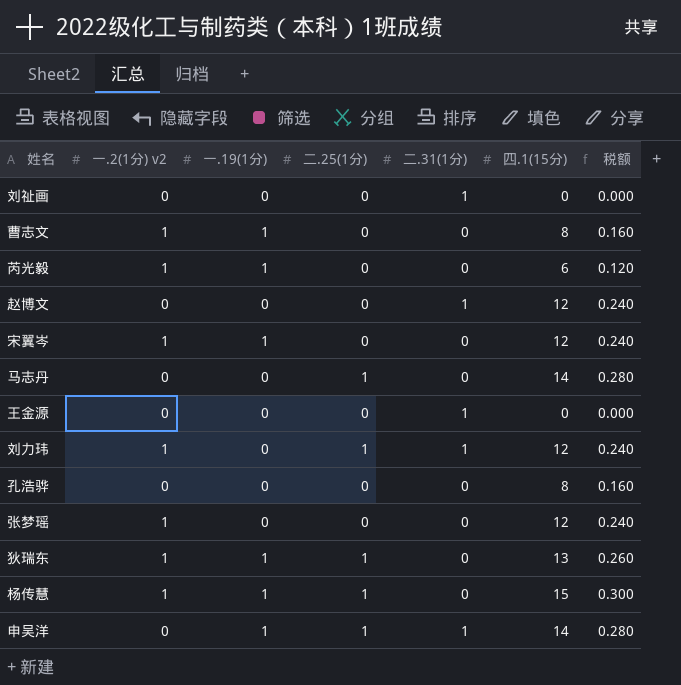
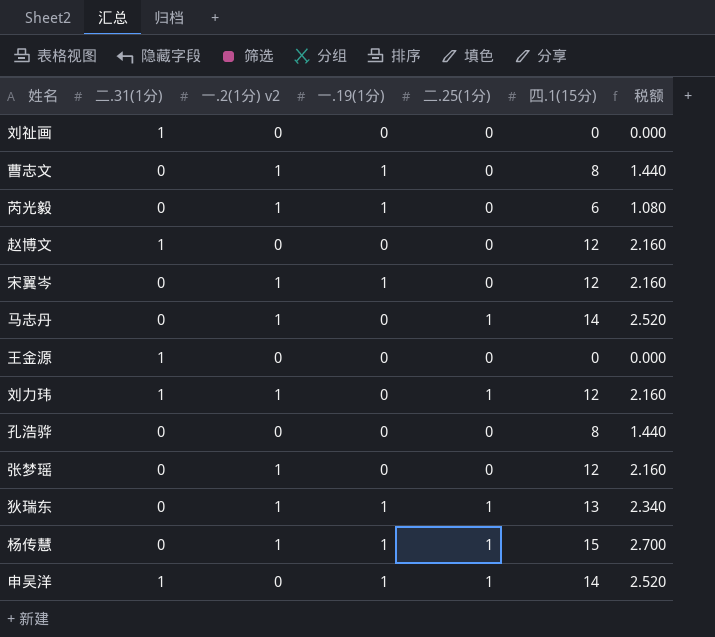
column 二.31(1分) | position: 5 -> 2
column 税额 | formula: [四.1(15分)] * 0.02 -> [四.1(15分)] * 0.18
马志丹 | 一.2(1分) v2: 0 -> 1

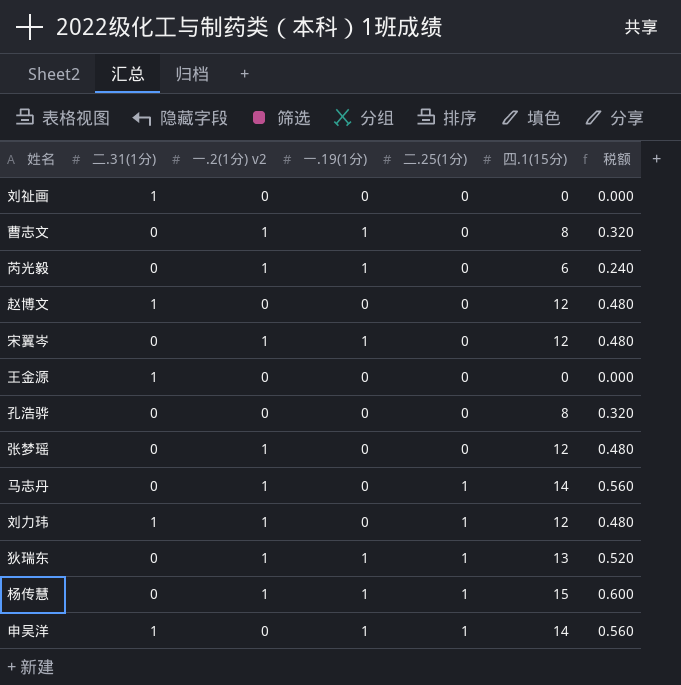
row order: none -> 二.25(1分) ascending
column 税额 | formula: [四.1(15分)] * 0.18 -> [四.1(15分)] * 0.04

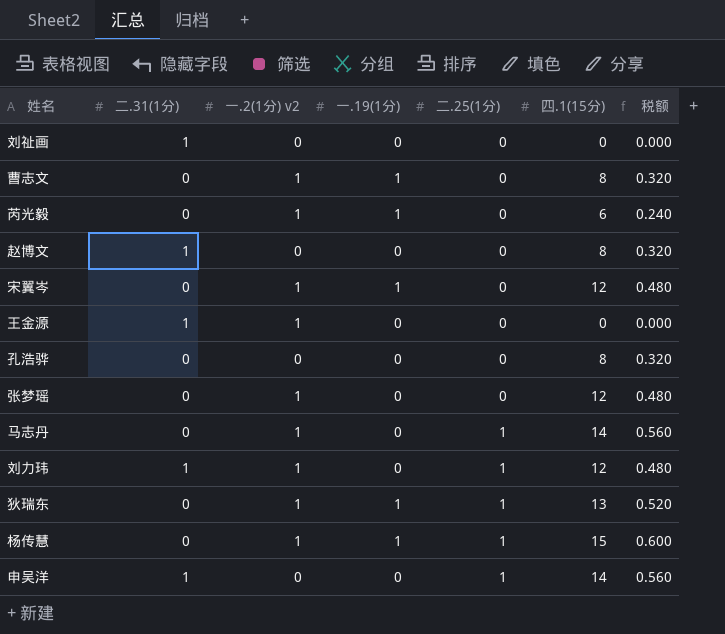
赵博文 | 四.1(15分): 12 -> 8
赵博文 | 税额: 0.480 -> 0.320
王金源 | 一.2(1分) v2: 0 -> 1
申吴洋 | 一.19(1分): 1 -> 0

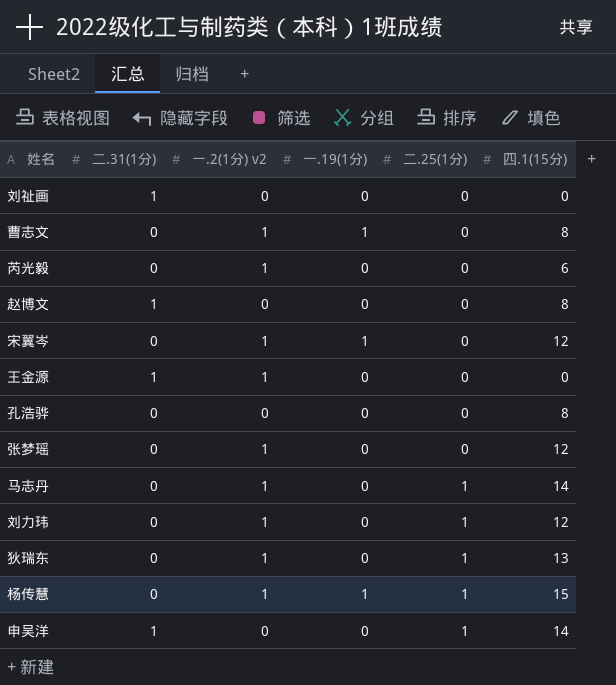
column 税额 | formula: [四.1(15分)] * 0.04 -> none
芮光毅 | 一.19(1分): 1 -> 0
刘力玮 | 二.31(1分): 1 -> 0
狄瑞东 | 一.19(1分): 1 -> 0

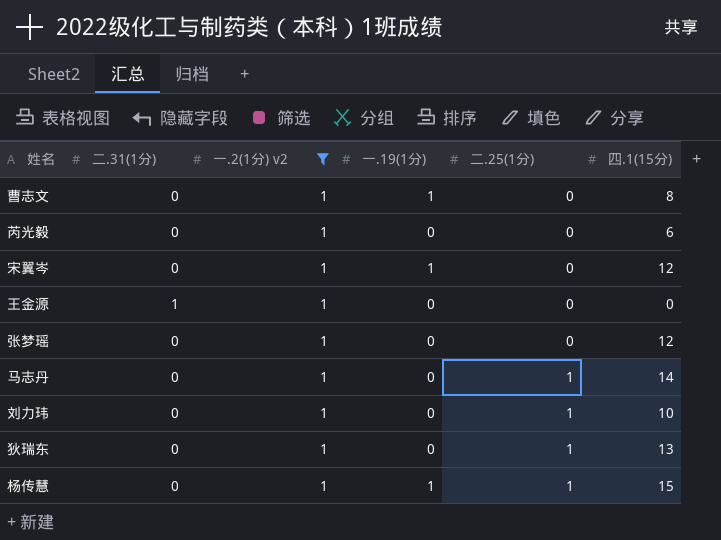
filter: none -> 一.2(1分) v2 = 1
刘力玮 | 四.1(15分): 12 -> 10

